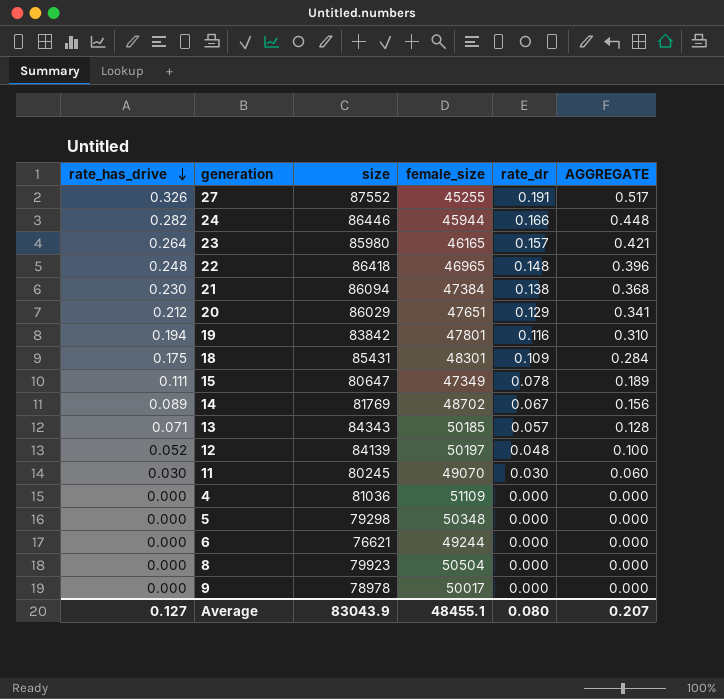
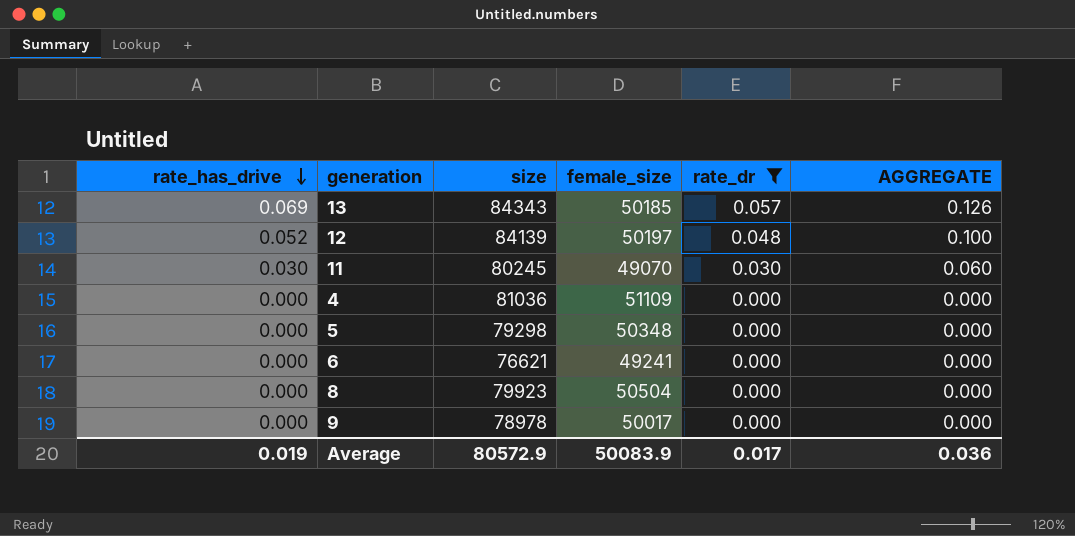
filter: none -> rate_dr <= 0.057
13 | rate_has_drive: 0.071 -> 0.069
13 | AGGREGATE: 0.128 -> 0.126
6 | female_size: 49244 -> 49241
Average | rate_has_drive: 0.127 -> 0.019
Average | size: 83043.9 -> 80572.9
Average | female_size: 48455.1 -> 50083.9
Average | rate_dr: 0.080 -> 0.017
Average | AGGREGATE: 0.207 -> 0.036

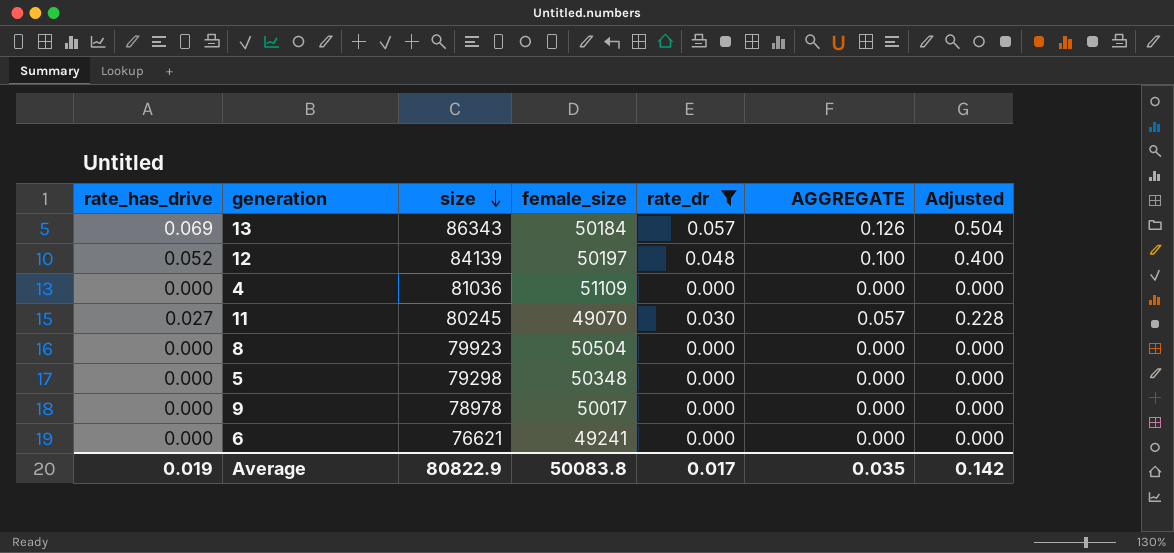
row order: rate_has_drive descending -> size descending
column Adjusted | formula: none -> [AGGREGATE] * 4
13 | size: 84343 -> 86343
13 | female_size: 50185 -> 50184
11 | rate_has_drive: 0.030 -> 0.027
11 | AGGREGATE: 0.060 -> 0.057
Average | size: 80572.9 -> 80822.9
Average | female_size: 50083.9 -> 50083.8
Average | AGGREGATE: 0.036 -> 0.035

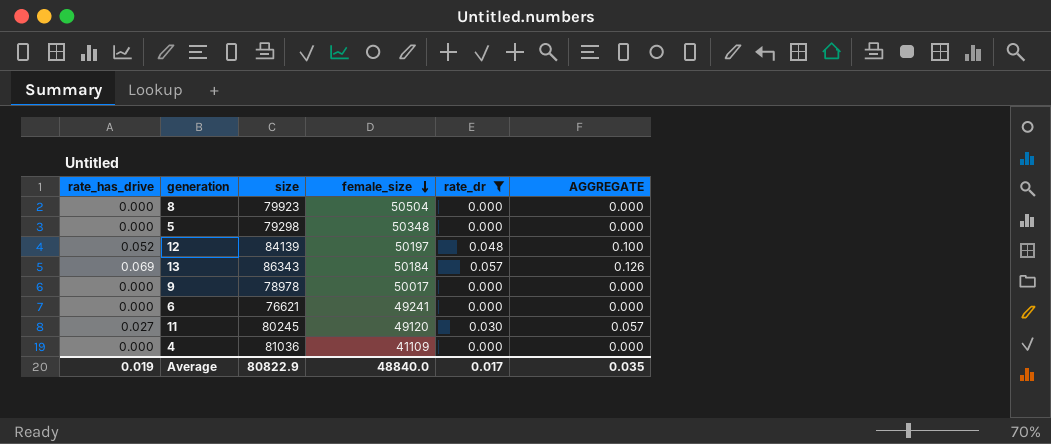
row order: size descending -> female_size descending
column Adjusted | formula: [AGGREGATE] * 4 -> none
11 | female_size: 49070 -> 49120
4 | female_size: 51109 -> 41109
Average | female_size: 50083.8 -> 48840.0

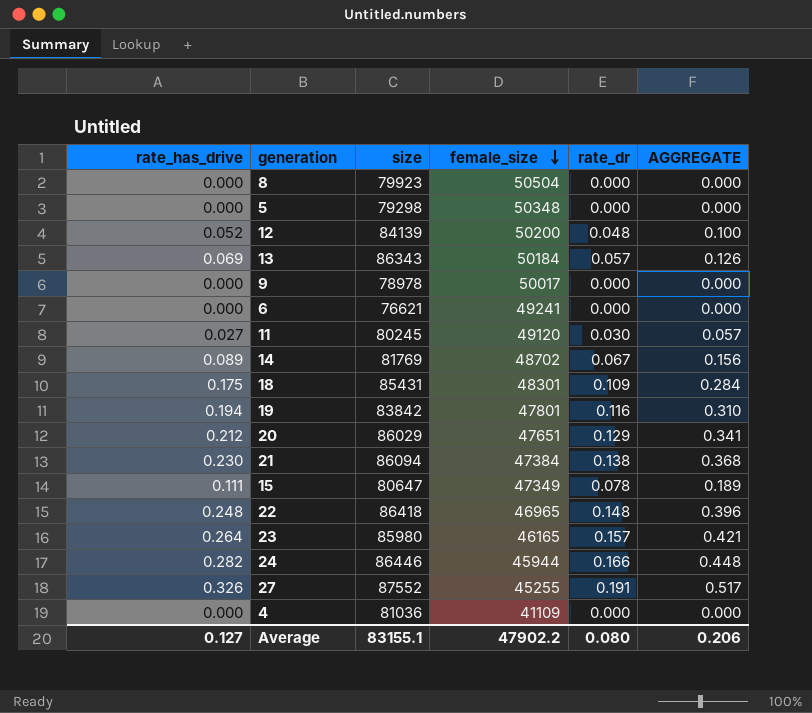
filter: rate_dr <= 0.057 -> none
12 | female_size: 50197 -> 50200
Average | rate_has_drive: 0.019 -> 0.127
Average | size: 80822.9 -> 83155.1
Average | female_size: 48840.0 -> 47902.2
Average | rate_dr: 0.017 -> 0.080
Average | AGGREGATE: 0.035 -> 0.206

